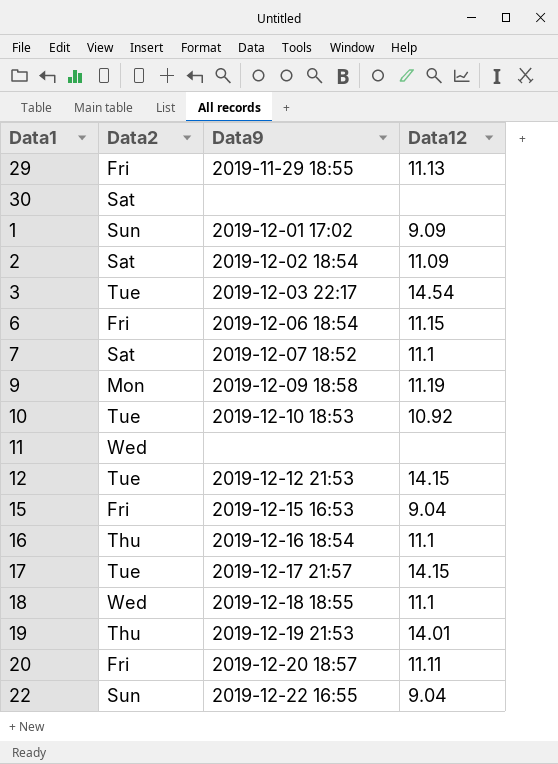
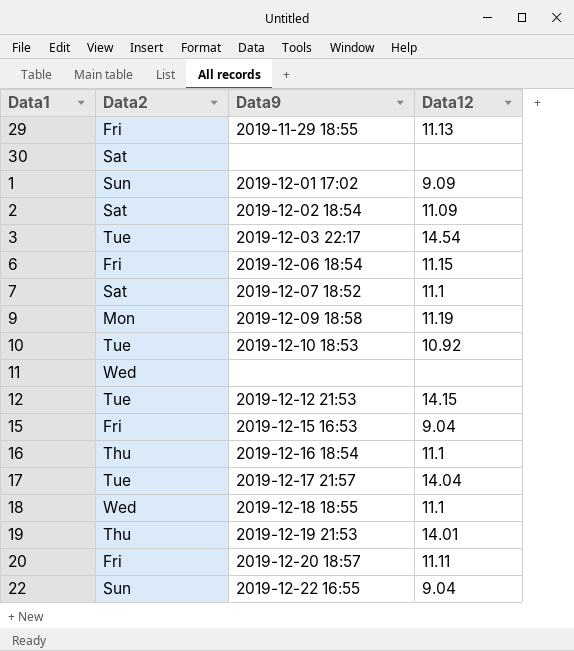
17 | Data12: 14.15 -> 14.04

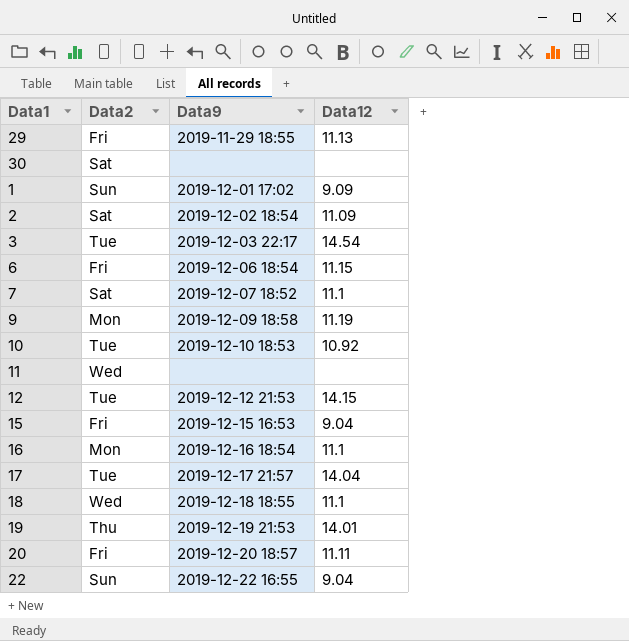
16 | Data2: Thu -> Mon

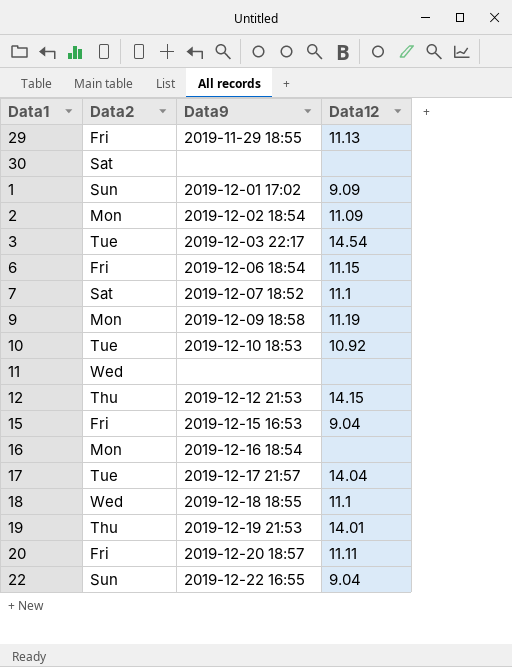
2 | Data2: Sat -> Mon
12 | Data2: Tue -> Thu
16 | Data12: 11.1 -> none

